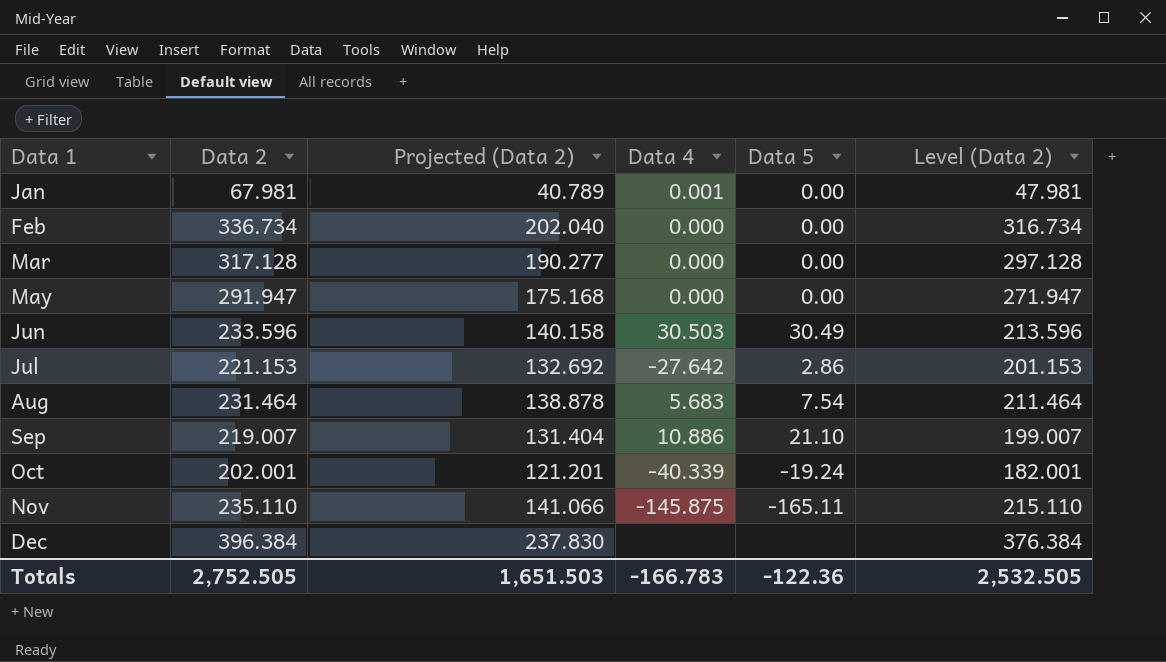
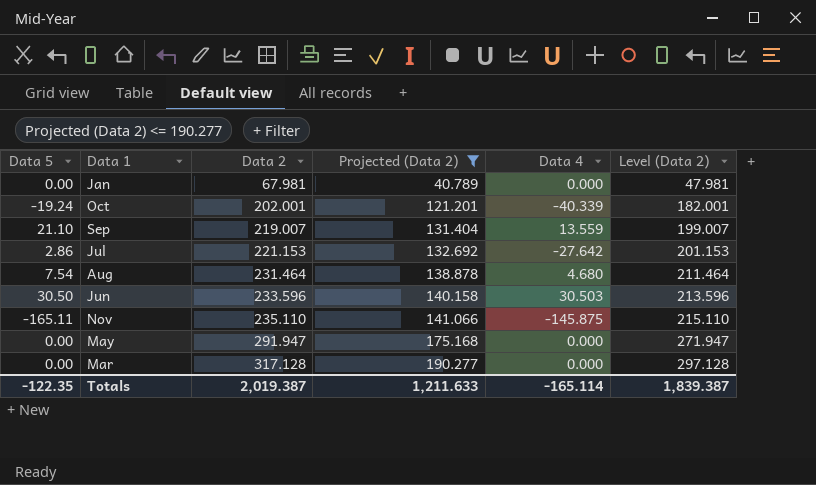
filter: none -> Projected (Data 2) <= 190.277
row order: Data 1 ascending -> Data 2 ascending
column Data 5 | position: 5 -> 1
Jan | Data 4: 0.001 -> 0.000
Sep | Data 4: 10.886 -> 13.559
Aug | Data 4: 5.683 -> 4.680
Jun | Data 5: 30.49 -> 30.50
Totals | Data 5: -122.36 -> -122.35
Totals | Data 2: 2,752.505 -> 2,019.387
Totals | Projected (Data 2): 1,651.503 -> 1,211.633
Totals | Data 4: -166.783 -> -165.114
Totals | Level (Data 2): 2,532.505 -> 1,839.387

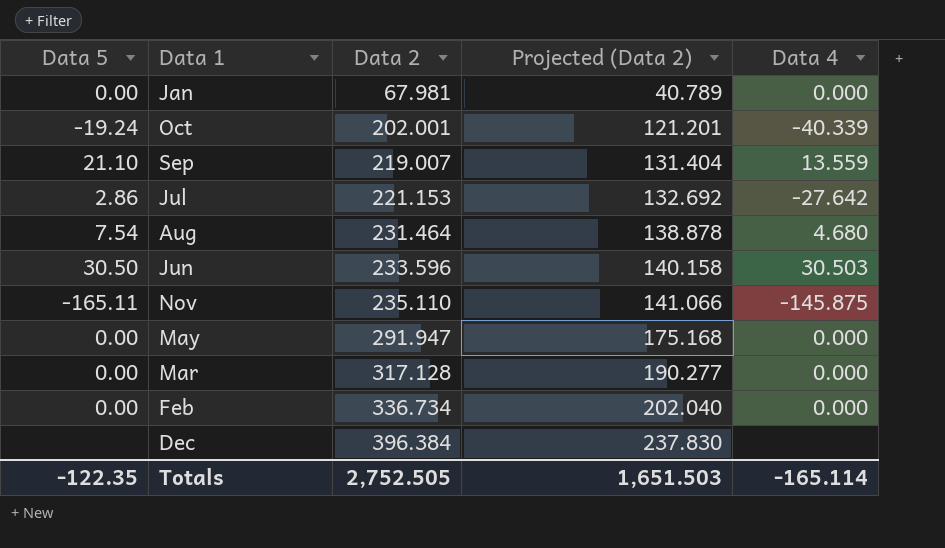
filter: Projected (Data 2) <= 190.277 -> none
column Level (Data 2) | formula: [Data 2] - 20 -> none
Totals | Data 2: 2,019.387 -> 2,752.505
Totals | Projected (Data 2): 1,211.633 -> 1,651.503

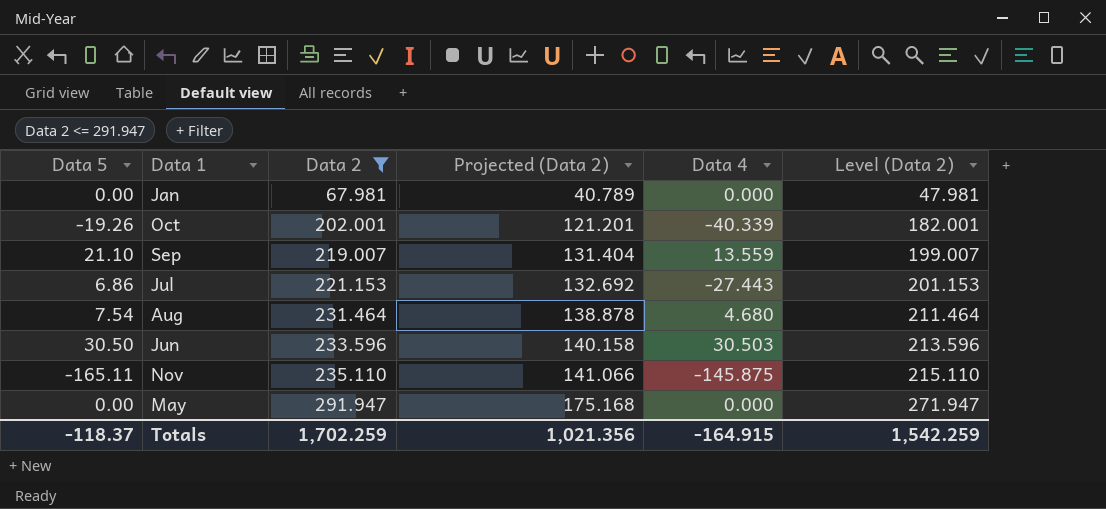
filter: none -> Data 2 <= 291.947
column Level (Data 2) | formula: none -> [Data 2] - 20
Oct | Data 5: -19.24 -> -19.26
Jul | Data 5: 2.86 -> 6.86
Jul | Data 4: -27.642 -> -27.443
Totals | Data 5: -122.35 -> -118.37
Totals | Data 2: 2,752.505 -> 1,702.259
Totals | Projected (Data 2): 1,651.503 -> 1,021.356
Totals | Data 4: -165.114 -> -164.915

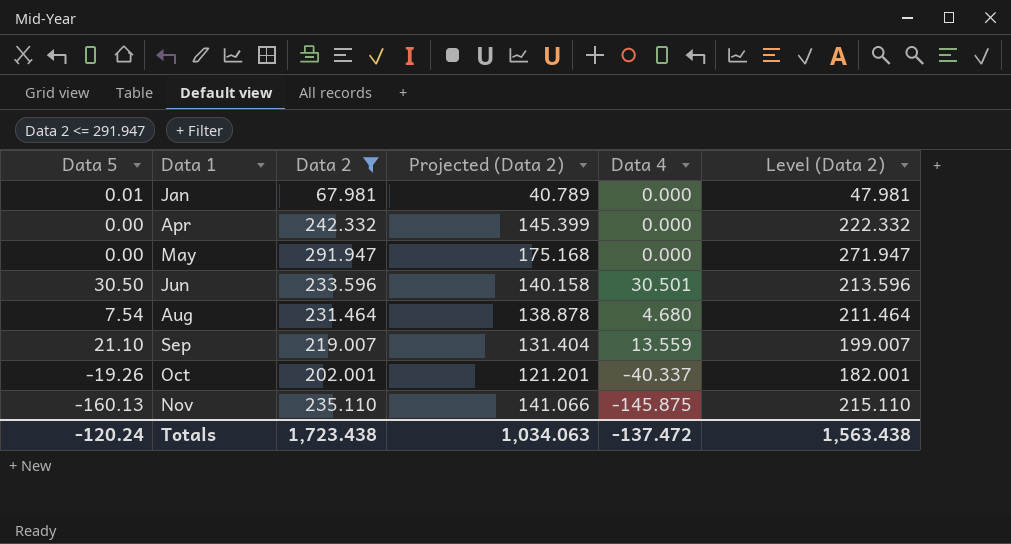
row order: Data 2 ascending -> Data 1 ascending
row Jul: 6.86 | 221.153 | 132.692 | -27.443 | 201.153 -> none
Jan | Data 5: 0.00 -> 0.01
row Apr: none -> 0.00 | 242.332 | 145.399 | 0.000 | 222.332
Jun | Data 4: 30.503 -> 30.501
Oct | Data 4: -40.339 -> -40.337
Nov | Data 5: -165.11 -> -160.13
Totals | Data 5: -118.37 -> -120.24
Totals | Data 2: 1,702.259 -> 1,723.438
Totals | Projected (Data 2): 1,021.356 -> 1,034.063
Totals | Data 4: -164.915 -> -137.472
Totals | Level (Data 2): 1,542.259 -> 1,563.438

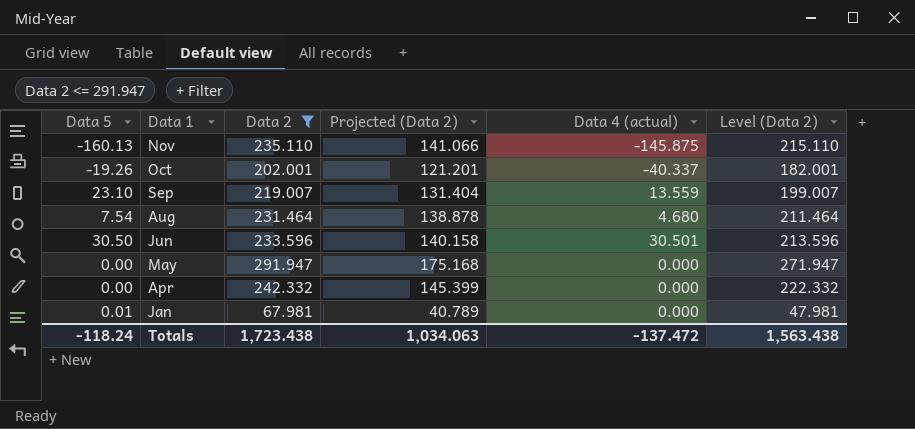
row order: Data 1 ascending -> Data 1 descending
column name: Data 4 -> Data 4 (actual)
Sep | Data 5: 21.10 -> 23.10
Totals | Data 5: -120.24 -> -118.24

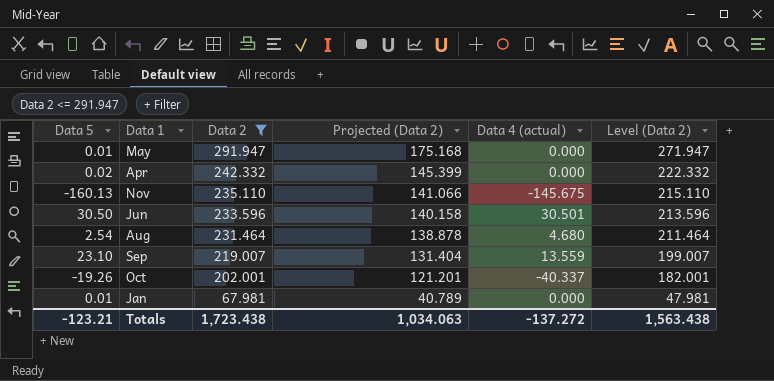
row order: Data 1 descending -> Data 2 descending
May | Data 5: 0.00 -> 0.01
Apr | Data 5: 0.00 -> 0.02
Nov | Data 4 (actual): -145.875 -> -145.675
Aug | Data 5: 7.54 -> 2.54
Totals | Data 5: -118.24 -> -123.21
Totals | Data 4 (actual): -137.472 -> -137.272

